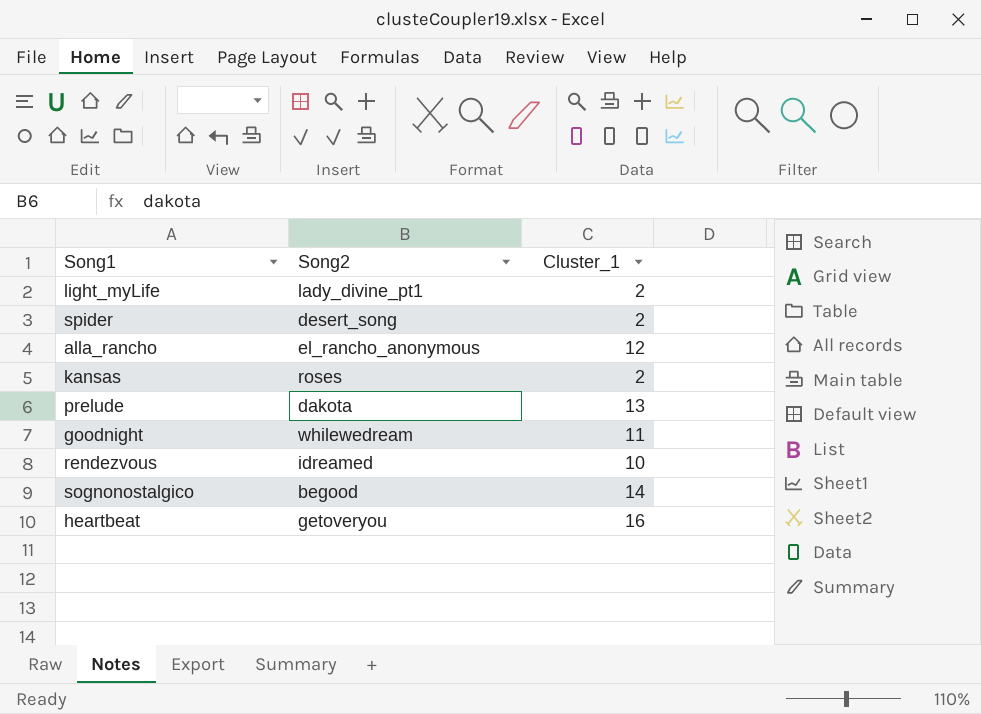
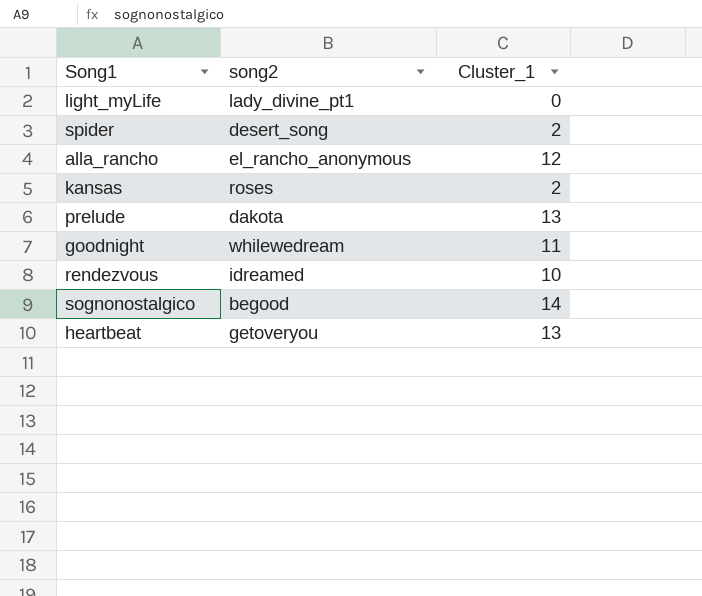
column name: Song2 -> song2
light_myLife | Cluster_1: 2 -> 0
heartbeat | Cluster_1: 16 -> 13

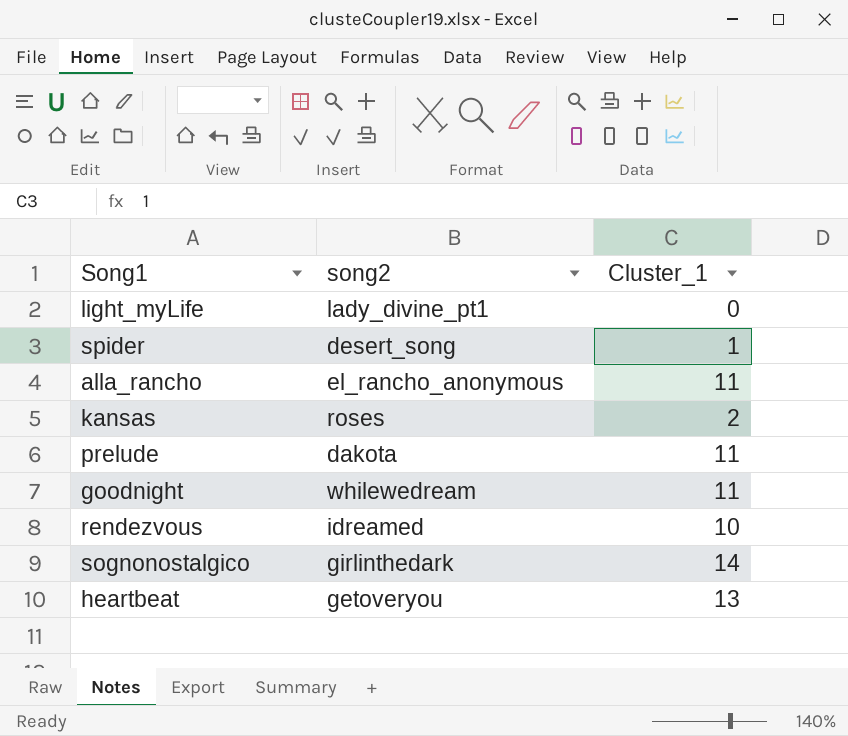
spider | Cluster_1: 2 -> 1
alla_rancho | Cluster_1: 12 -> 11
prelude | Cluster_1: 13 -> 11
sognonostalgico | song2: begood -> girlinthedark

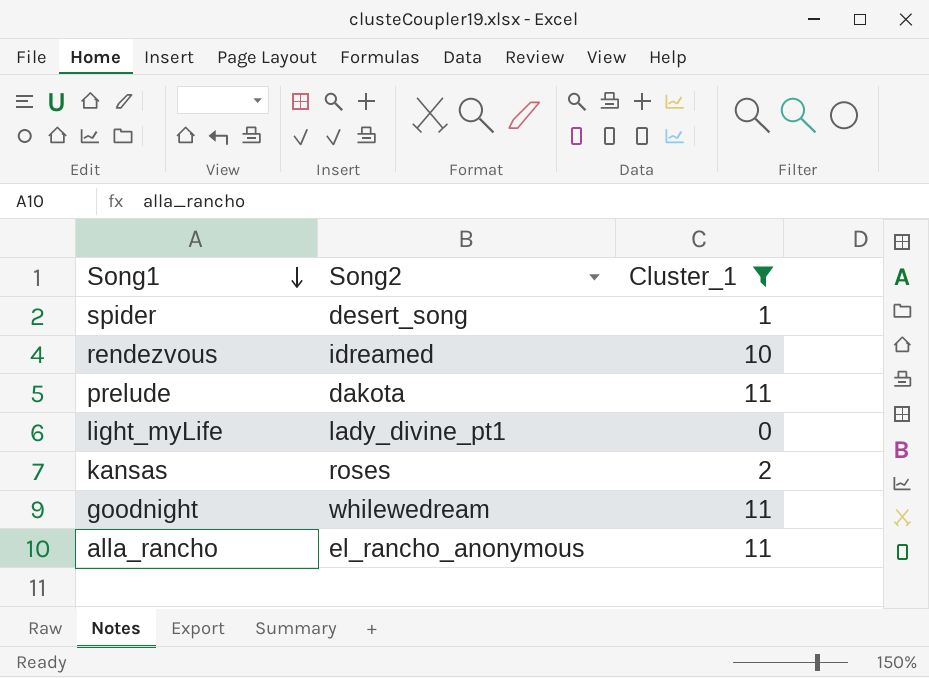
filter: none -> Cluster_1 <= 11
row order: none -> Song1 descending
column name: song2 -> Song2

